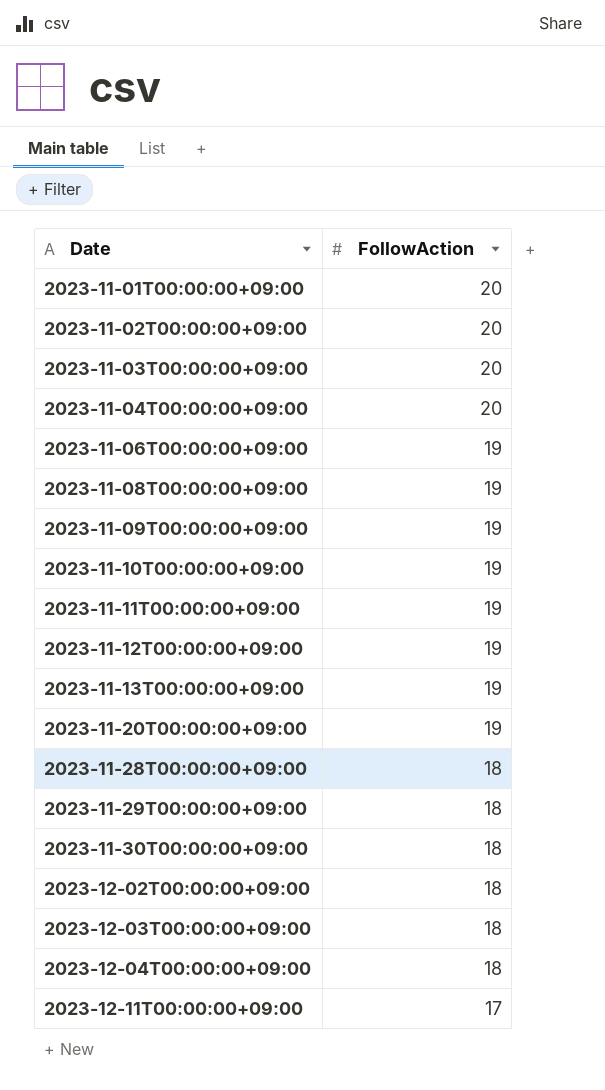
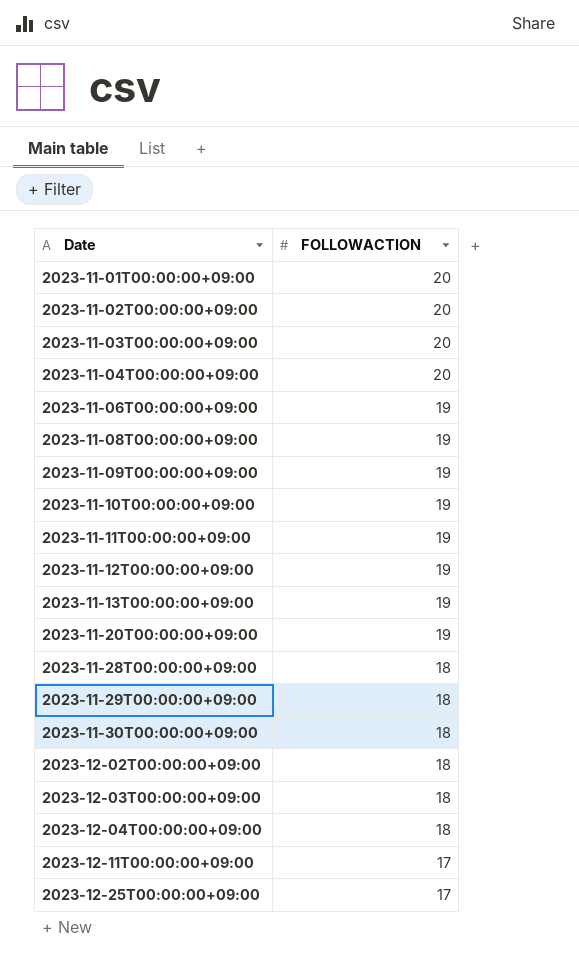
column name: FollowAction -> FOLLOWACTION
row 2023-12-25T00:00:00+09:00: none -> 17

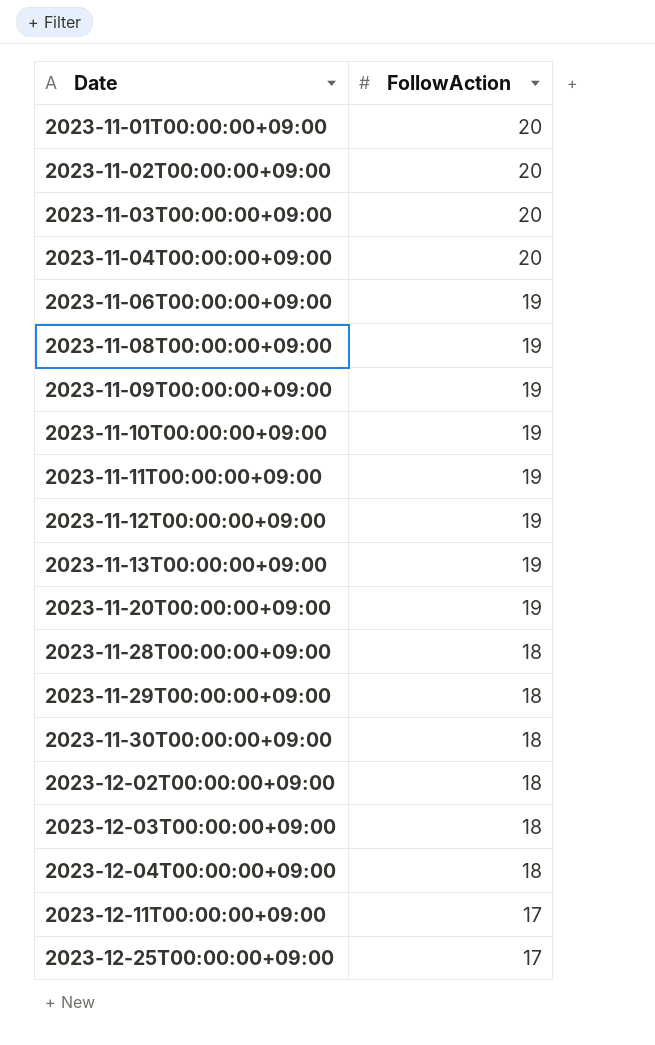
column name: FOLLOWACTION -> FollowAction

